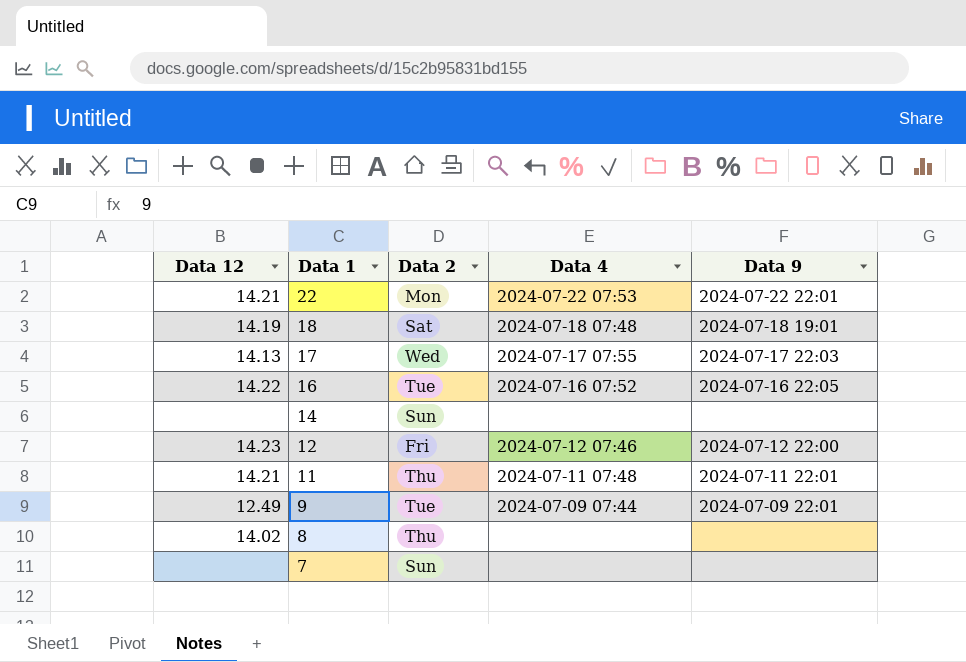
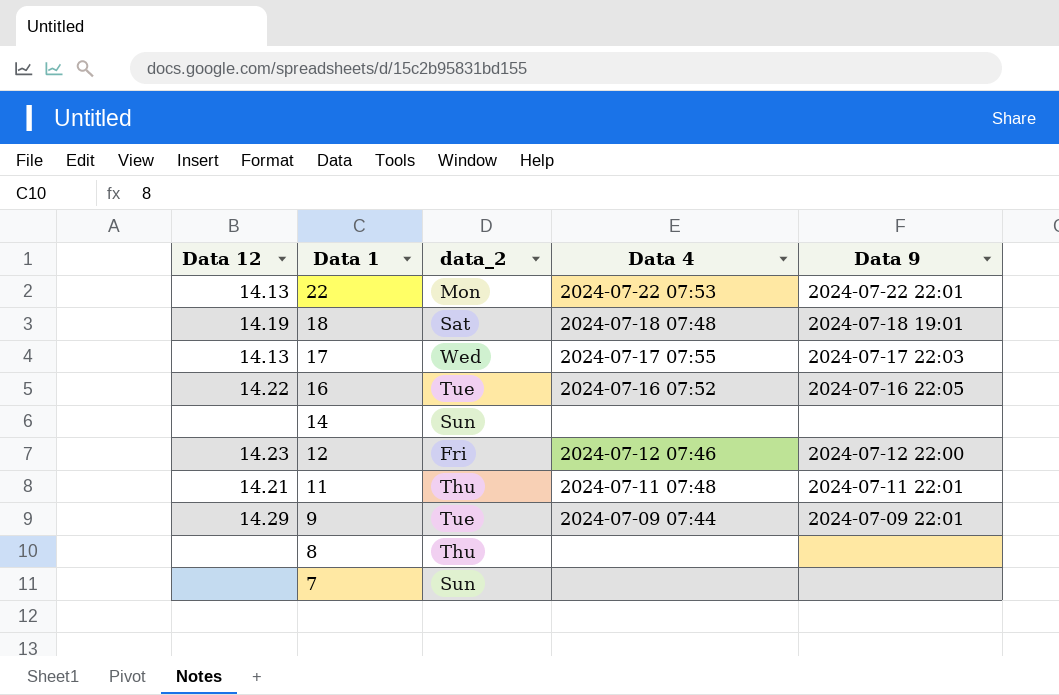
column name: Data 2 -> data_2
22 | Data 12: 14.21 -> 14.13
9 | Data 12: 12.49 -> 14.29
8 | Data 12: 14.02 -> none

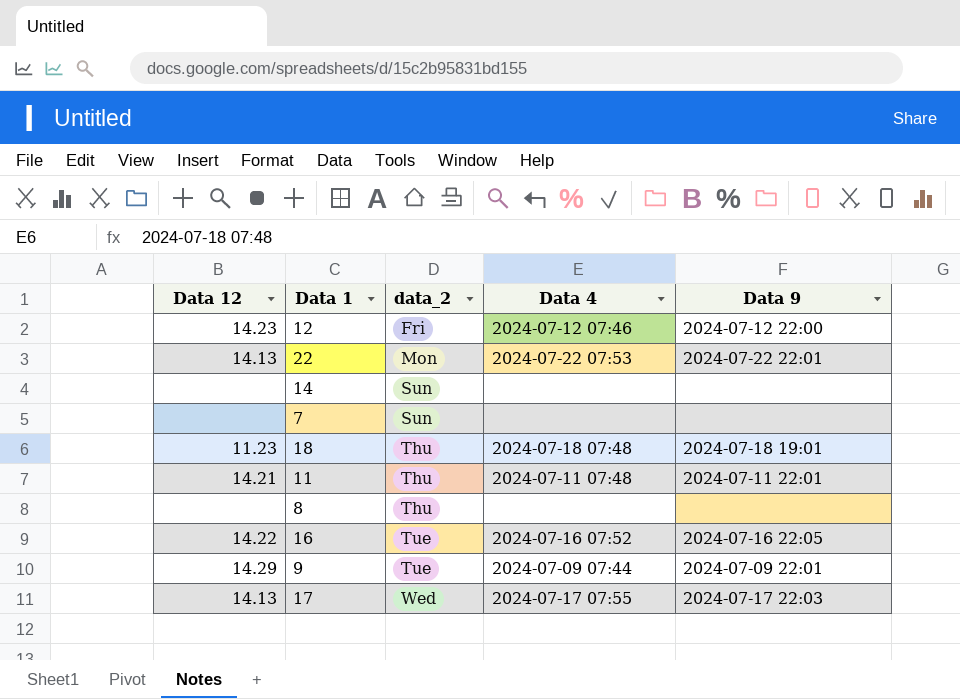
row order: Data 1 descending -> data_2 ascending
18 | Data 12: 14.19 -> 11.23
18 | data_2: Sat -> Thu

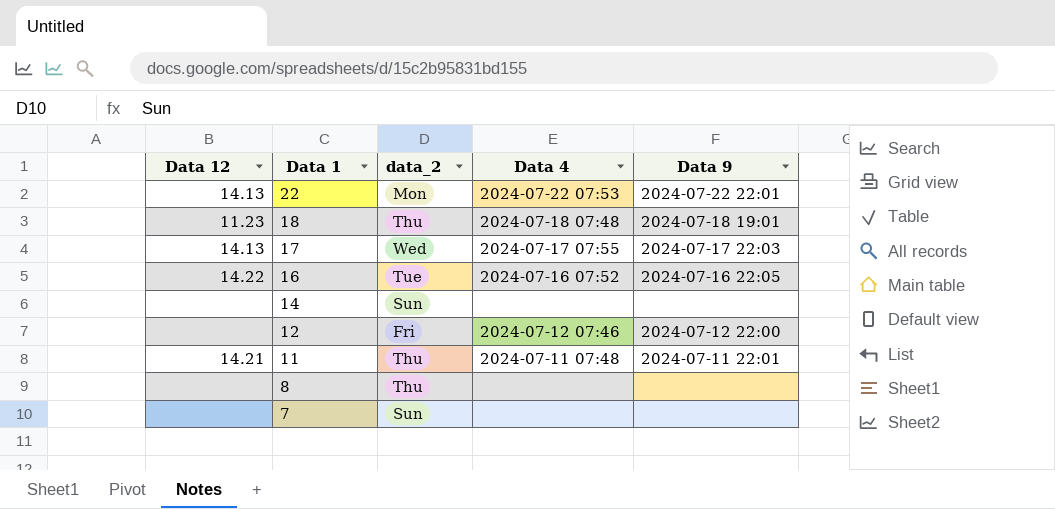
row order: data_2 ascending -> Data 1 descending
row 9: 14.29 | Tue | 2024-07-09 07:44 | 2024-07-09 22:01 -> none
12 | Data 12: 14.23 -> none

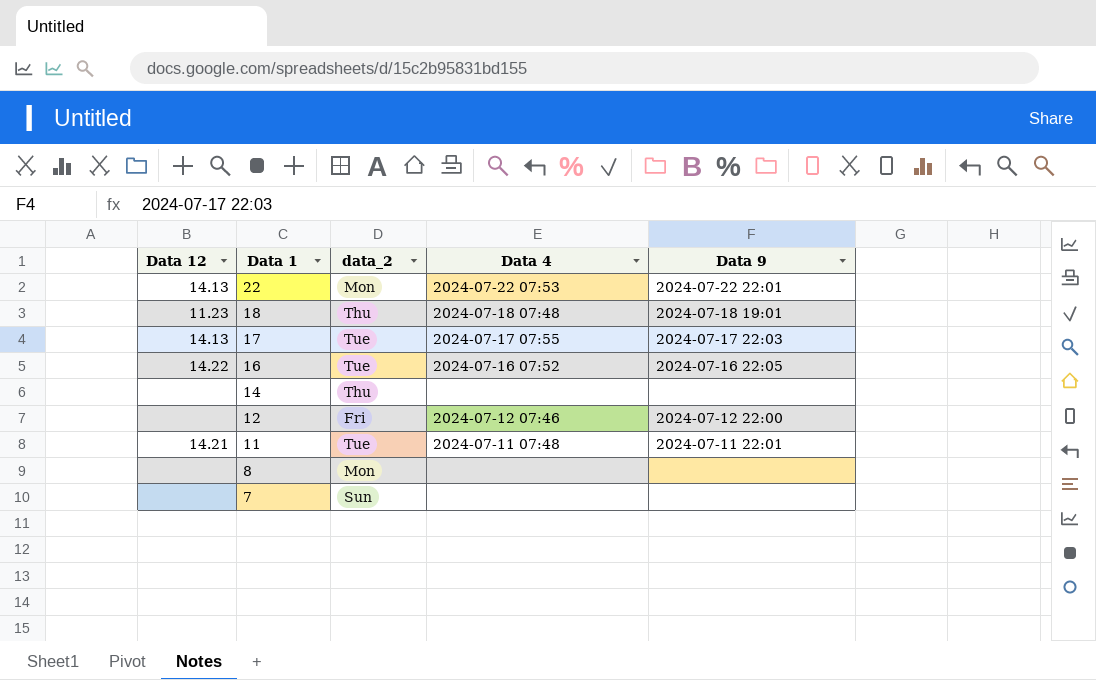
17 | data_2: Wed -> Tue
14 | data_2: Sun -> Thu
11 | data_2: Thu -> Tue
8 | data_2: Thu -> Mon

